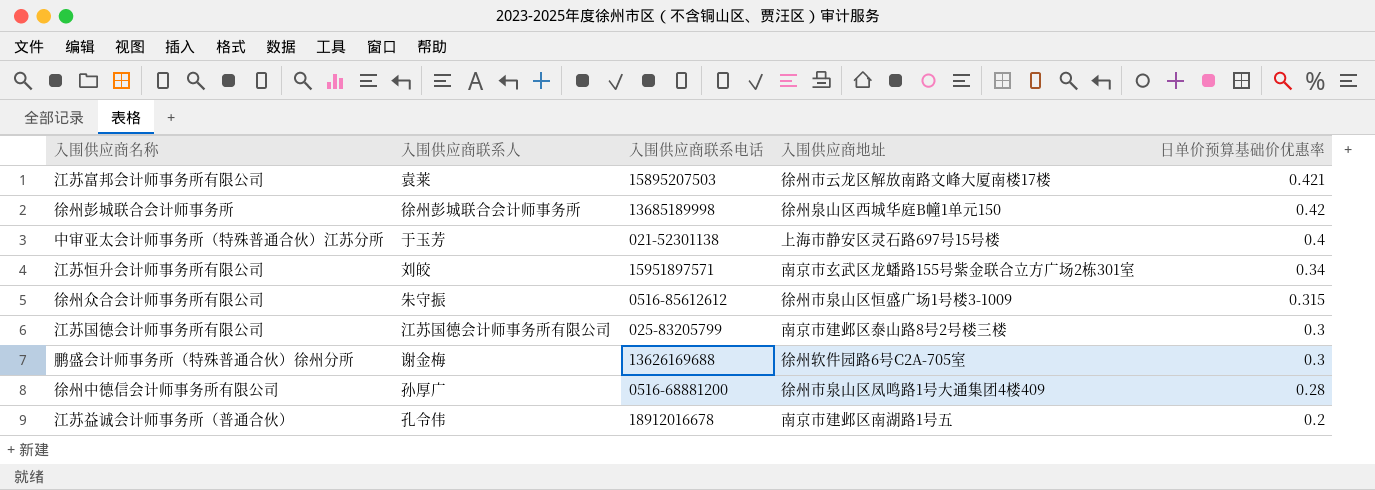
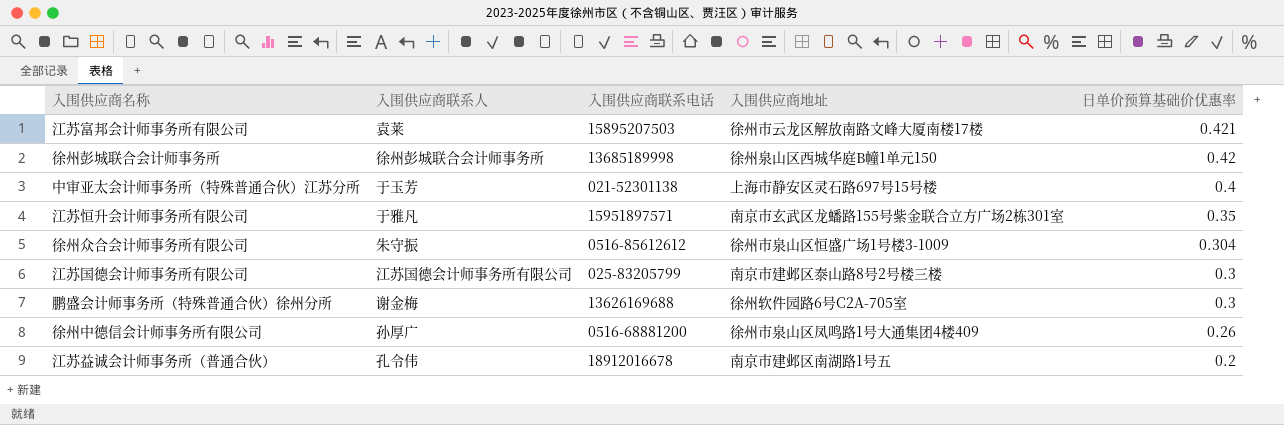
江苏恒升会计师事务所有限公司 | 入围供应商联系人: 刘皎 -> 于雅凡
江苏恒升会计师事务所有限公司 | 日单价预算基础价优惠率: 0.34 -> 0.35
徐州众合会计师事务所有限公司 | 日单价预算基础价优惠率: 0.315 -> 0.304
徐州中德信会计师事务所有限公司 | 日单价预算基础价优惠率: 0.28 -> 0.26

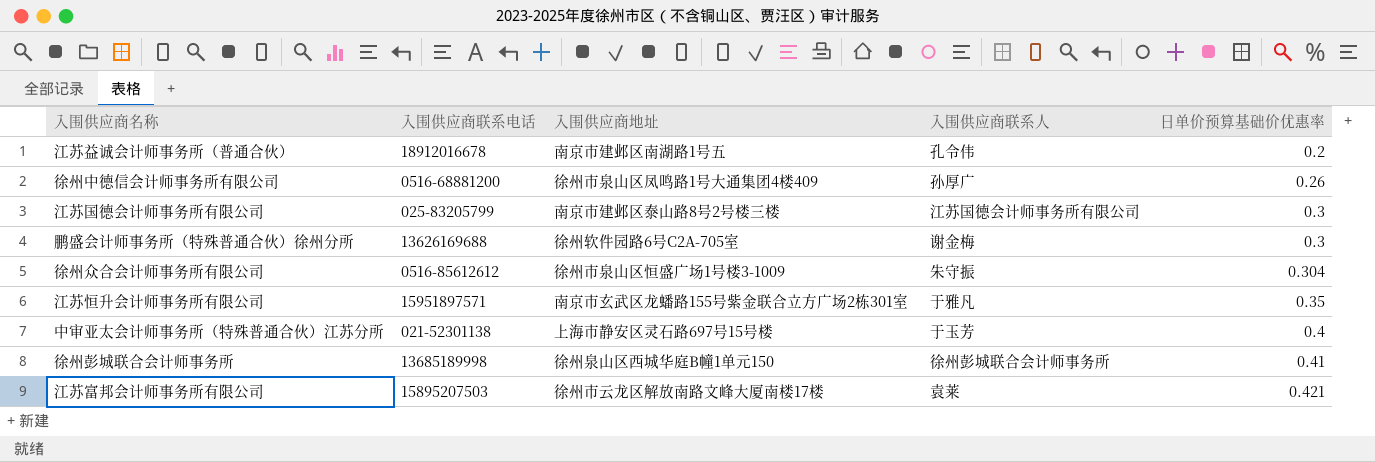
row order: 日单价预算基础价优惠率 descending -> 日单价预算基础价优惠率 ascending
column 入围供应商联系人 | position: 2 -> 4
徐州彭城联合会计师事务所 | 日单价预算基础价优惠率: 0.42 -> 0.41

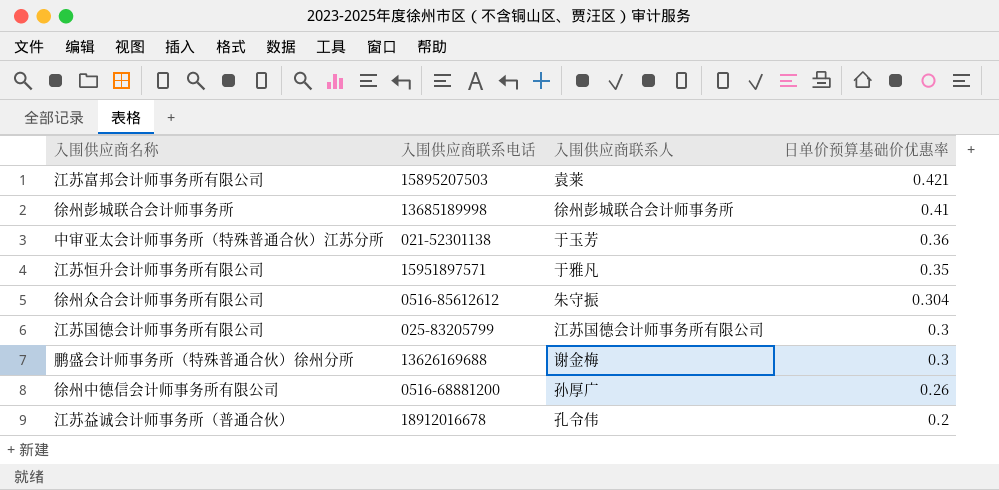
row order: 日单价预算基础价优惠率 ascending -> 日单价预算基础价优惠率 descending
column 入围供应商地址 | position: 3 -> none
中审亚太会计师事务所（特殊普通合伙）江苏分所 | 日单价预算基础价优惠率: 0.4 -> 0.36

